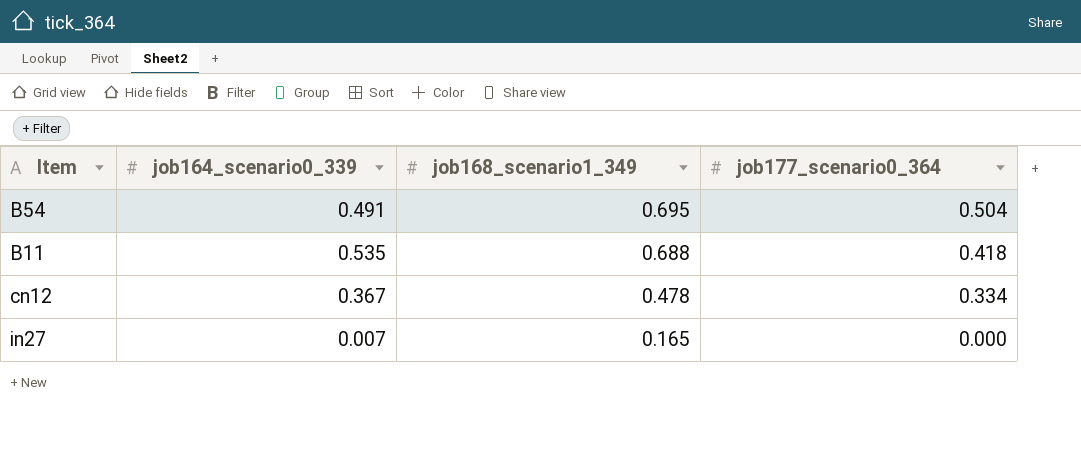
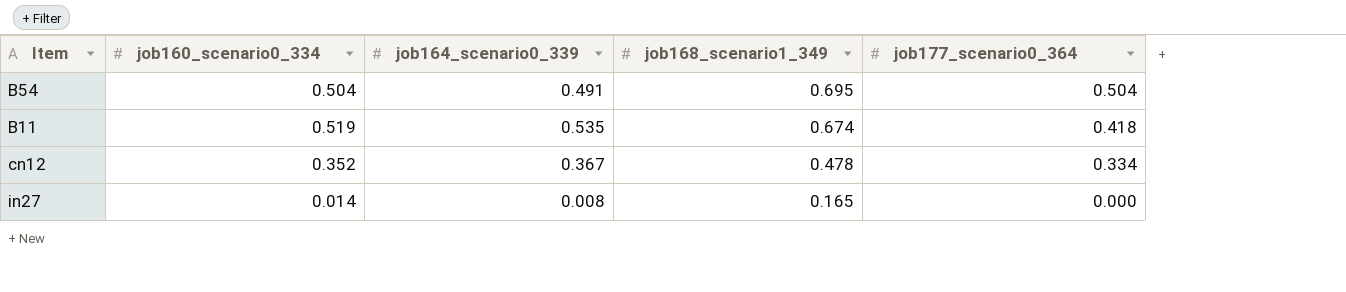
column job160_scenario0_334 | position: none -> 2
B11 | job168_scenario1_349: 0.688 -> 0.674
in27 | job164_scenario0_339: 0.007 -> 0.008

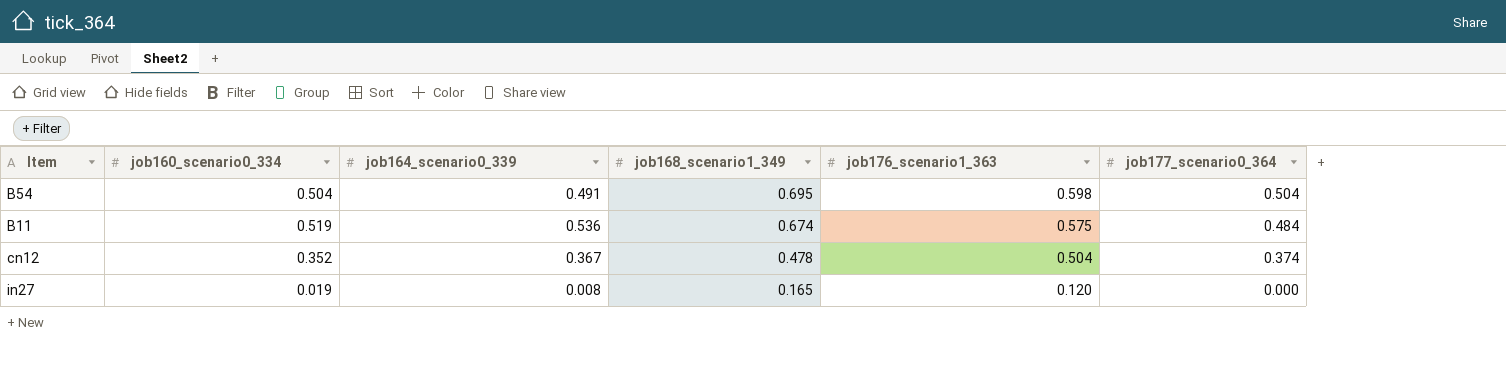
column job176_scenario1_363 | position: none -> 5
B11 | job164_scenario0_339: 0.535 -> 0.536
B11 | job177_scenario0_364: 0.418 -> 0.484
cn12 | job177_scenario0_364: 0.334 -> 0.374
in27 | job160_scenario0_334: 0.014 -> 0.019

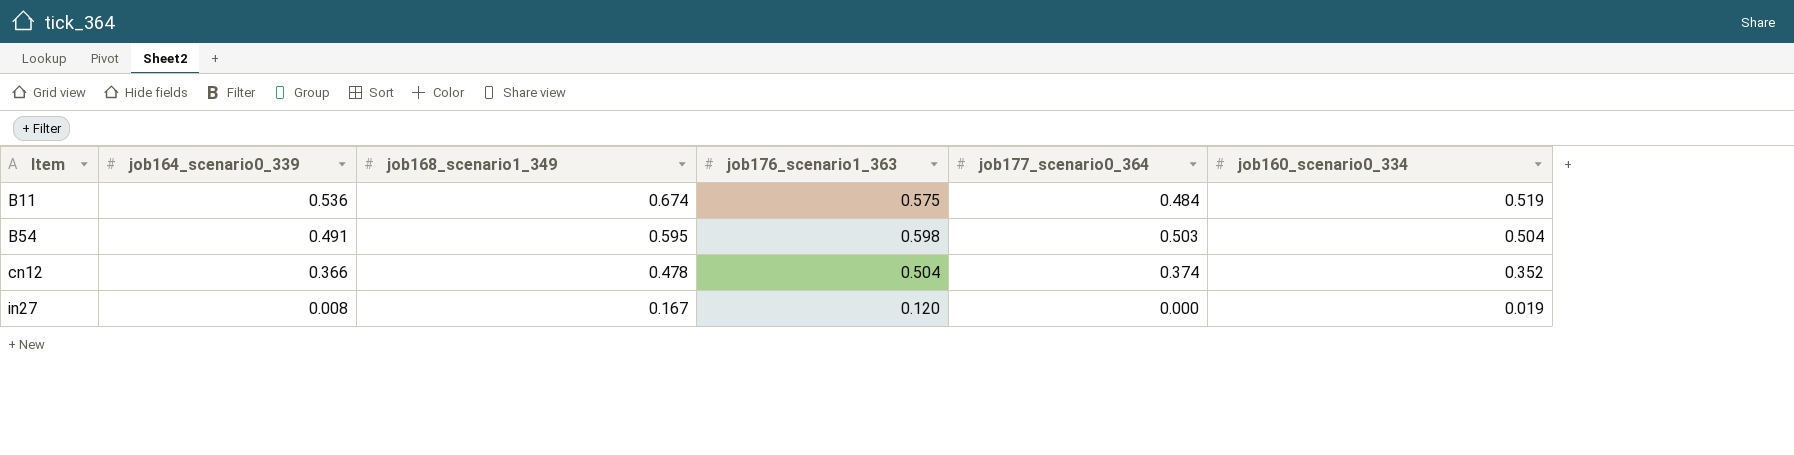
row order: job168_scenario1_349 descending -> Item ascending
column job160_scenario0_334 | position: 2 -> 6
B54 | job168_scenario1_349: 0.695 -> 0.595
B54 | job177_scenario0_364: 0.504 -> 0.503
cn12 | job164_scenario0_339: 0.367 -> 0.366
in27 | job168_scenario1_349: 0.165 -> 0.167

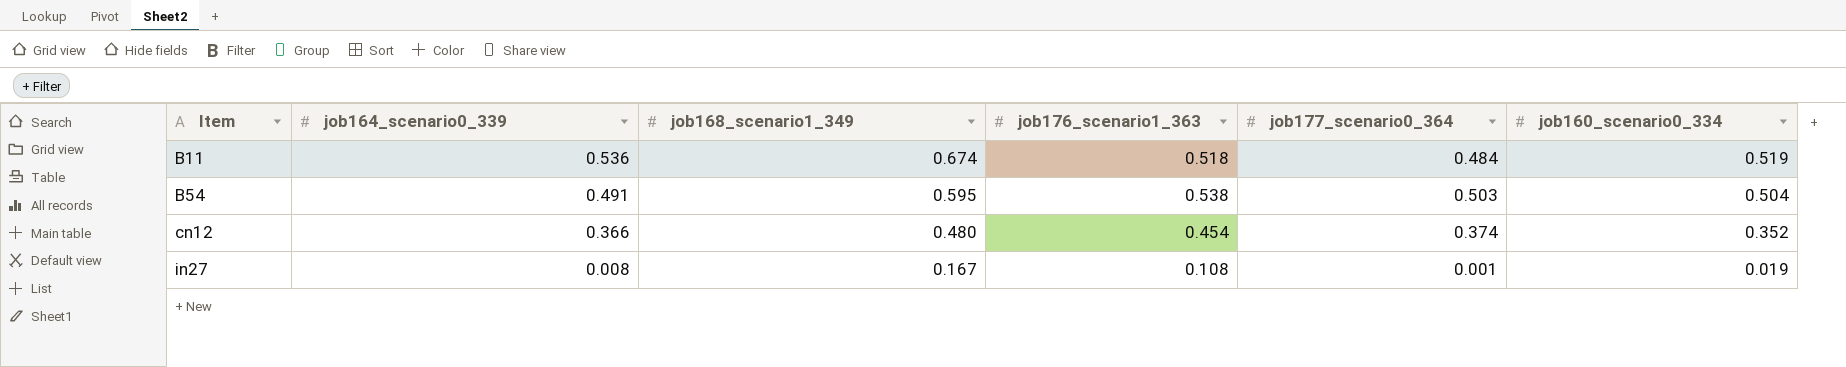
B11 | job176_scenario1_363: 0.575 -> 0.518
B54 | job176_scenario1_363: 0.598 -> 0.538
cn12 | job168_scenario1_349: 0.478 -> 0.480
cn12 | job176_scenario1_363: 0.504 -> 0.454
in27 | job176_scenario1_363: 0.120 -> 0.108
in27 | job177_scenario0_364: 0.000 -> 0.001

